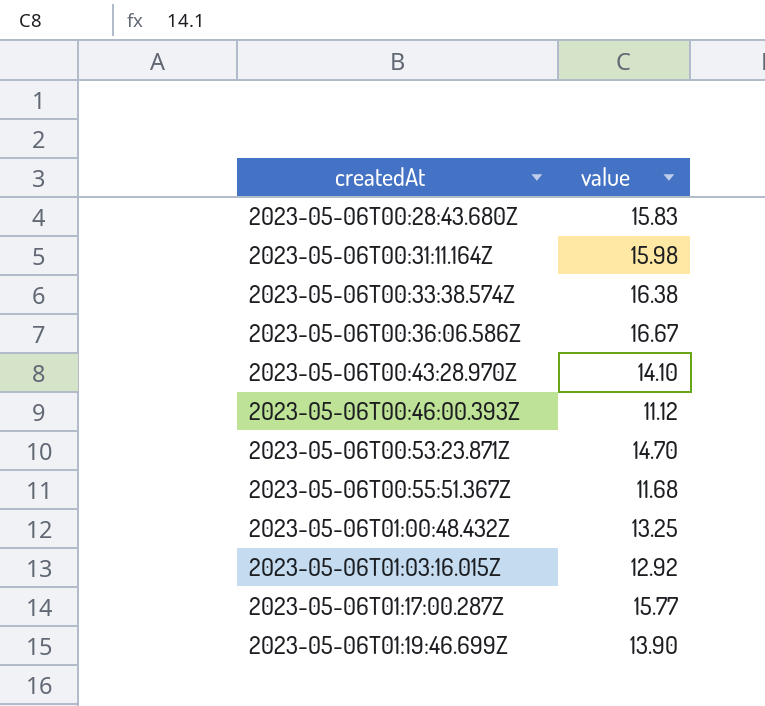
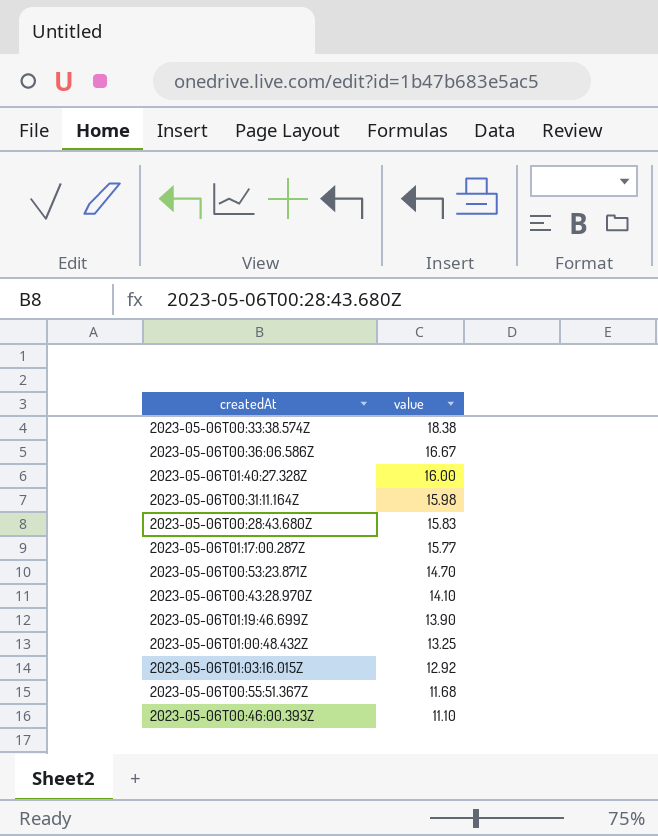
row order: createdAt ascending -> value descending
2023-05-06T00:33:38.574Z | value: 16.38 -> 18.38
row 2023-05-06T01:40:27.328Z: none -> 16.00
2023-05-06T00:46:00.393Z | value: 11.12 -> 11.10

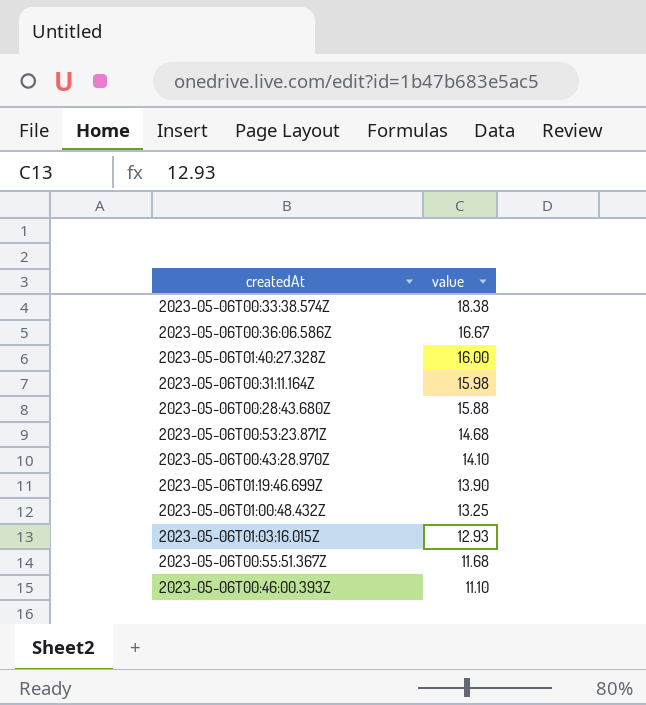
row 2023-05-06T01:17:00.287Z: 15.77 -> none
2023-05-06T00:28:43.680Z | value: 15.83 -> 15.88
2023-05-06T00:53:23.871Z | value: 14.70 -> 14.68
2023-05-06T01:03:16.015Z | value: 12.92 -> 12.93

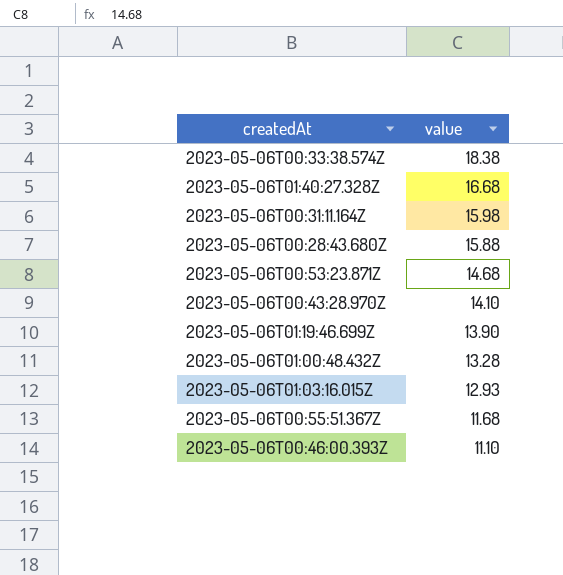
row 2023-05-06T00:36:06.586Z: 16.67 -> none
2023-05-06T01:40:27.328Z | value: 16.00 -> 16.68
2023-05-06T01:00:48.432Z | value: 13.25 -> 13.28

